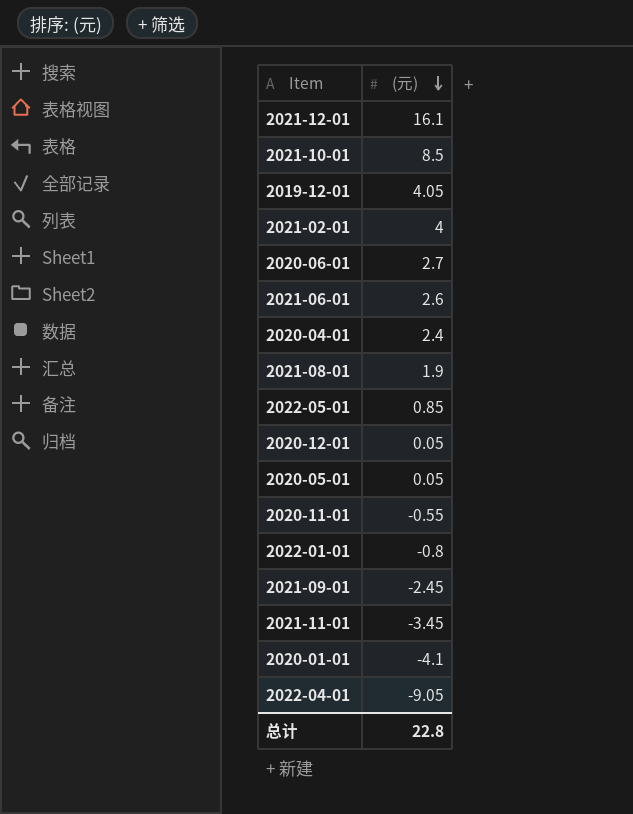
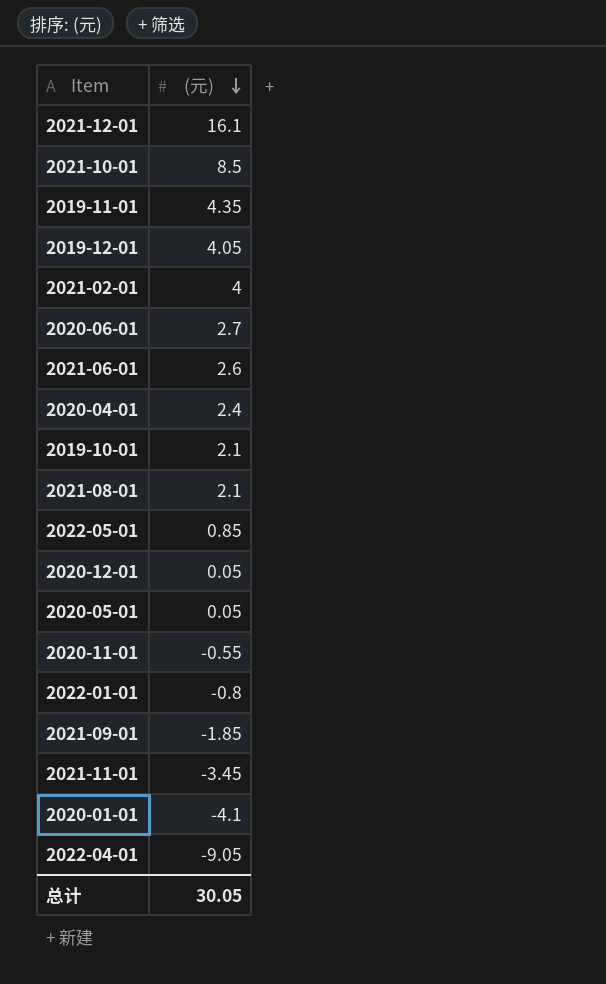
row 2019-11-01: none -> 4.35
row 2019-10-01: none -> 2.1
2021-08-01 | (元): 1.9 -> 2.1
2021-09-01 | (元): -2.45 -> -1.85
总计 | (元): 22.8 -> 30.05

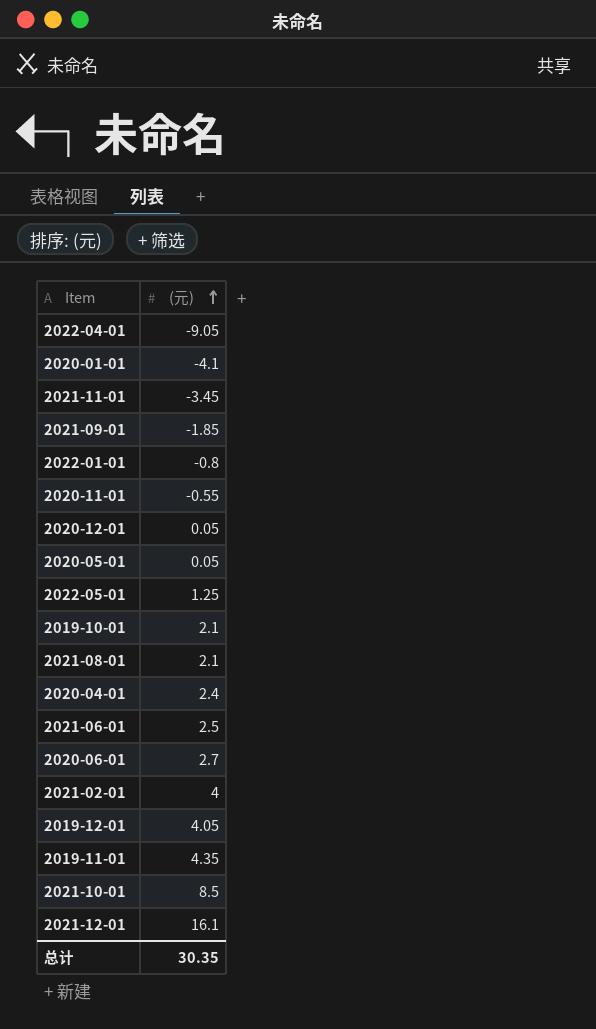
row order: (元) descending -> (元) ascending
2022-05-01 | (元): 0.85 -> 1.25
2021-06-01 | (元): 2.6 -> 2.5
总计 | (元): 30.05 -> 30.35

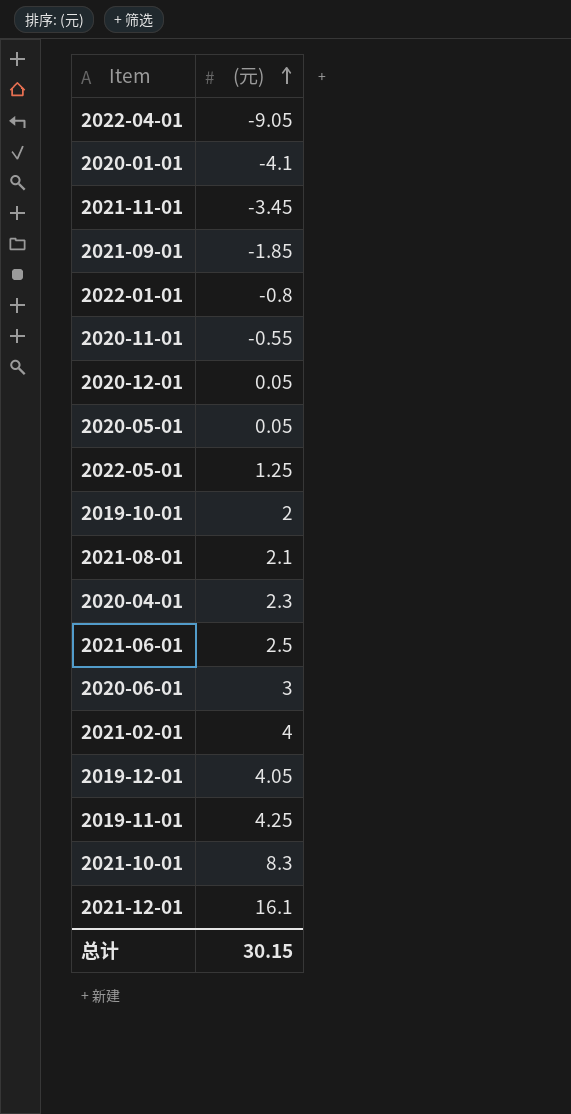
2019-10-01 | (元): 2.1 -> 2
2020-04-01 | (元): 2.4 -> 2.3
2020-06-01 | (元): 2.7 -> 3
2019-11-01 | (元): 4.35 -> 4.25
2021-10-01 | (元): 8.5 -> 8.3
总计 | (元): 30.35 -> 30.15

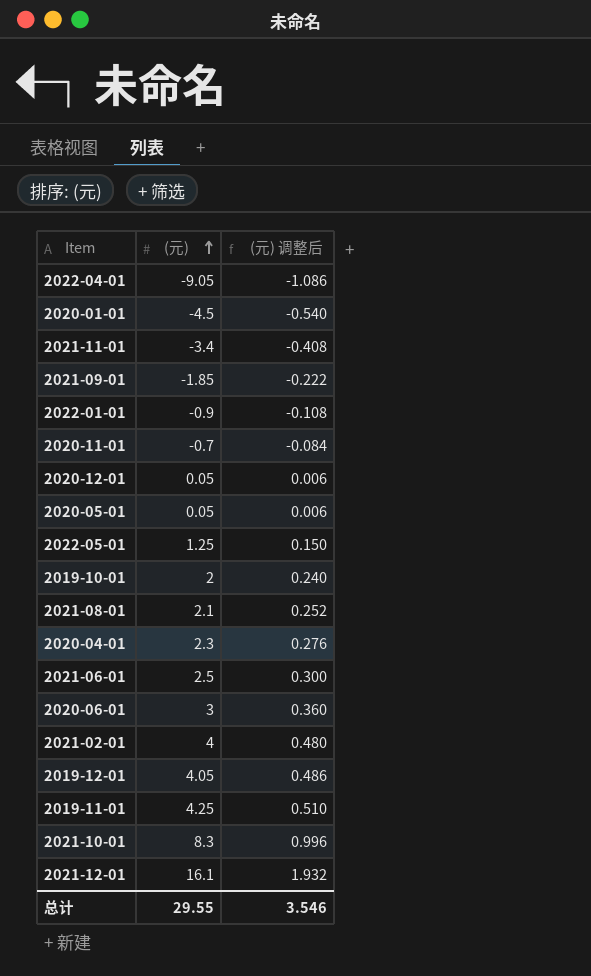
column (元) 调整后 | formula: none -> [(元)] * 0.12
2020-01-01 | (元): -4.1 -> -4.5
2021-11-01 | (元): -3.45 -> -3.4
2022-01-01 | (元): -0.8 -> -0.9
2020-11-01 | (元): -0.55 -> -0.7
总计 | (元): 30.15 -> 29.55

